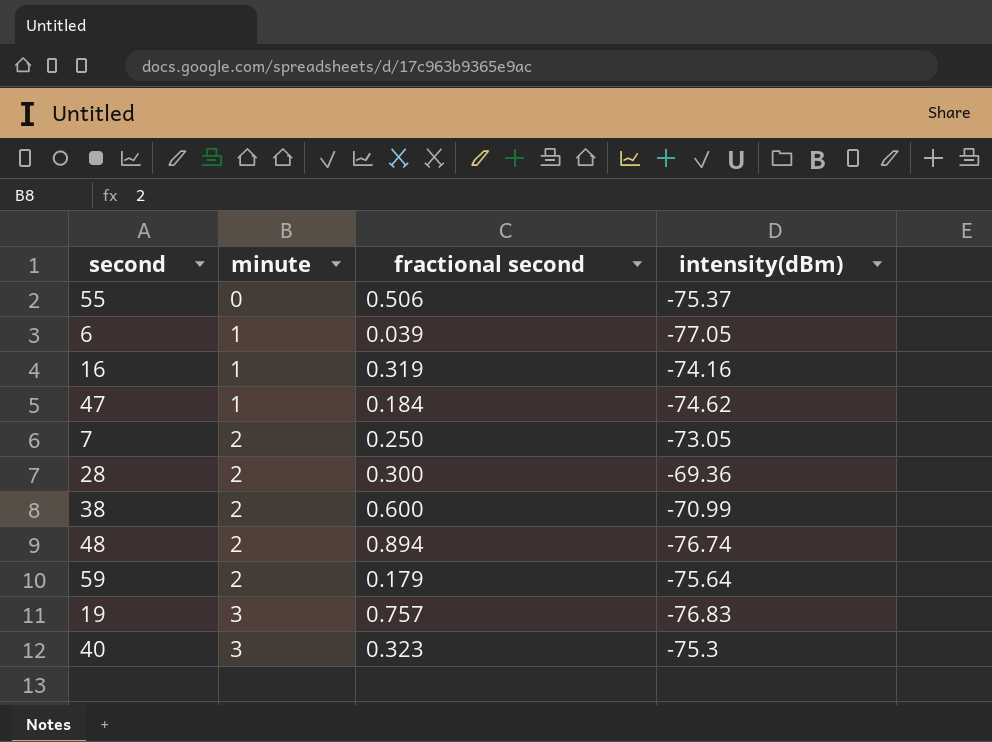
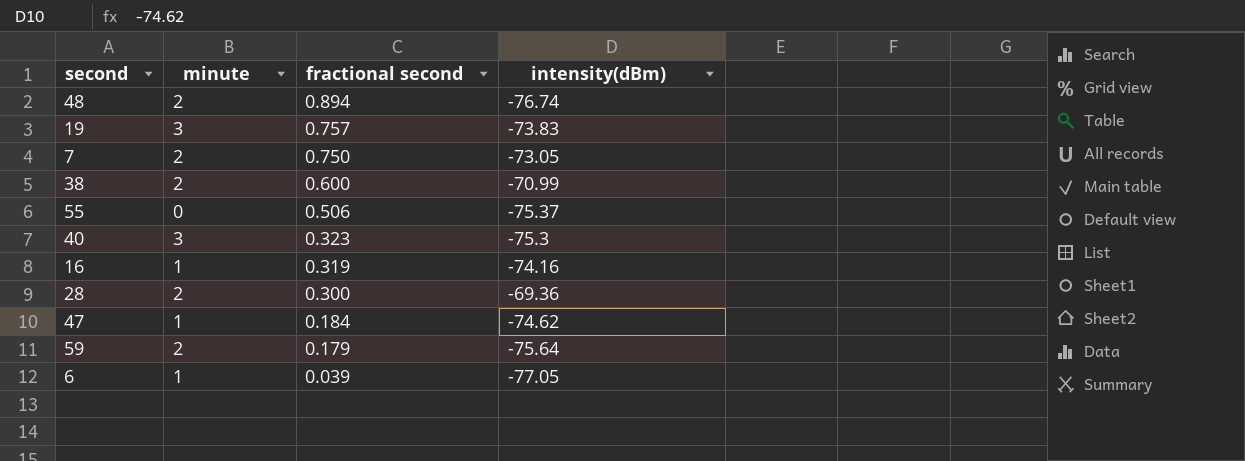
row order: minute ascending -> fractional second descending
19 | intensity(dBm): -76.83 -> -73.83
7 | fractional second: 0.250 -> 0.750

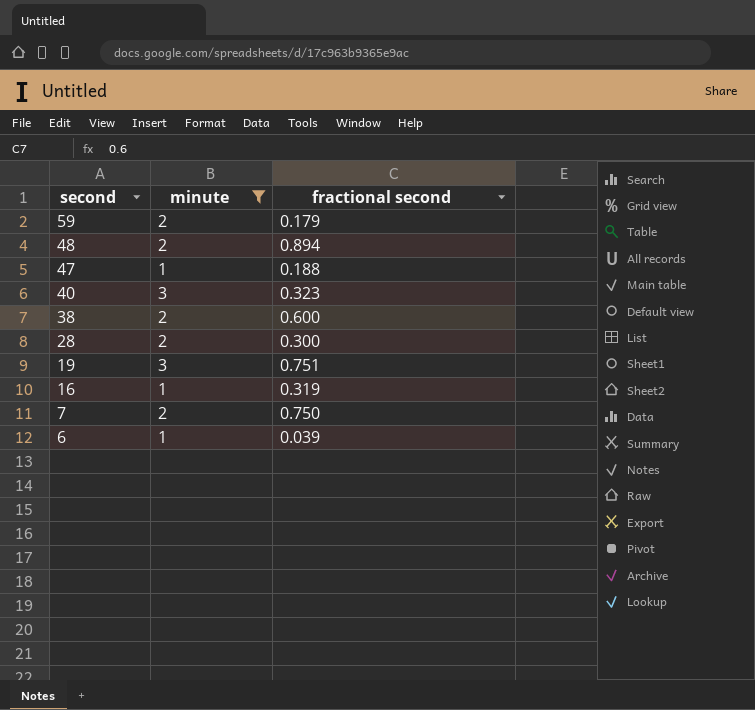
filter: none -> minute != 0
row order: fractional second descending -> second descending
column intensity(dBm) | position: 4 -> none
47 | fractional second: 0.184 -> 0.188
19 | fractional second: 0.757 -> 0.751

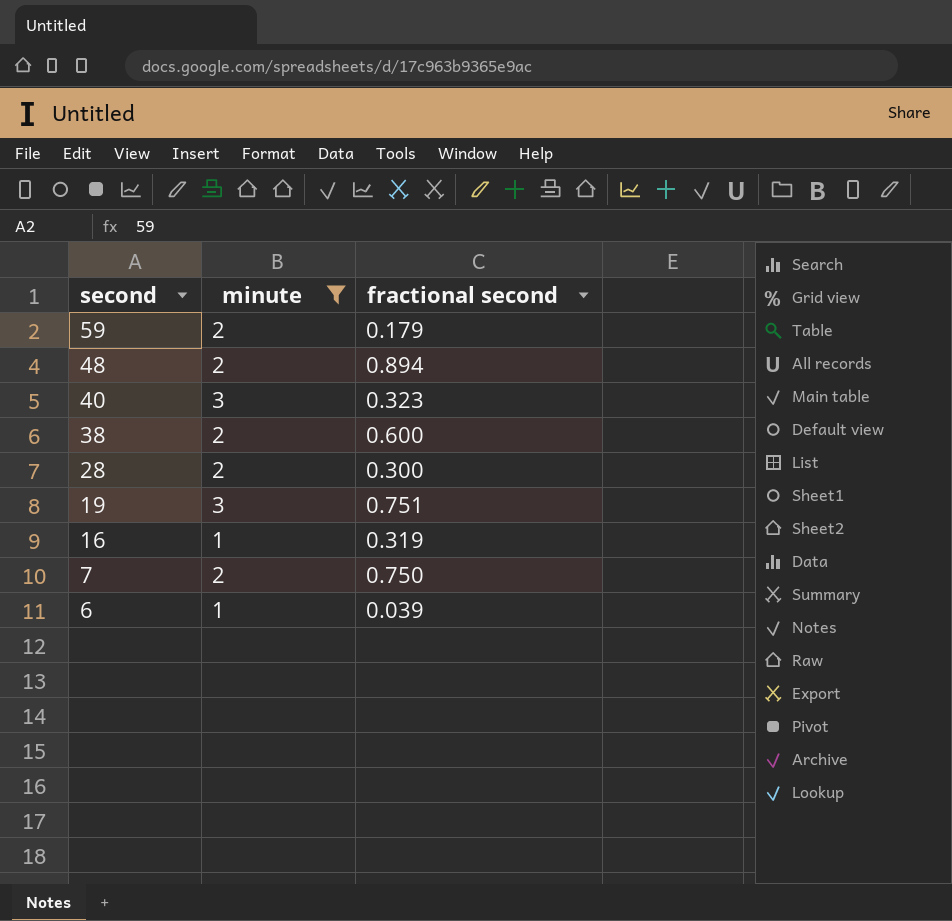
row 47: 1 | 0.188 -> none

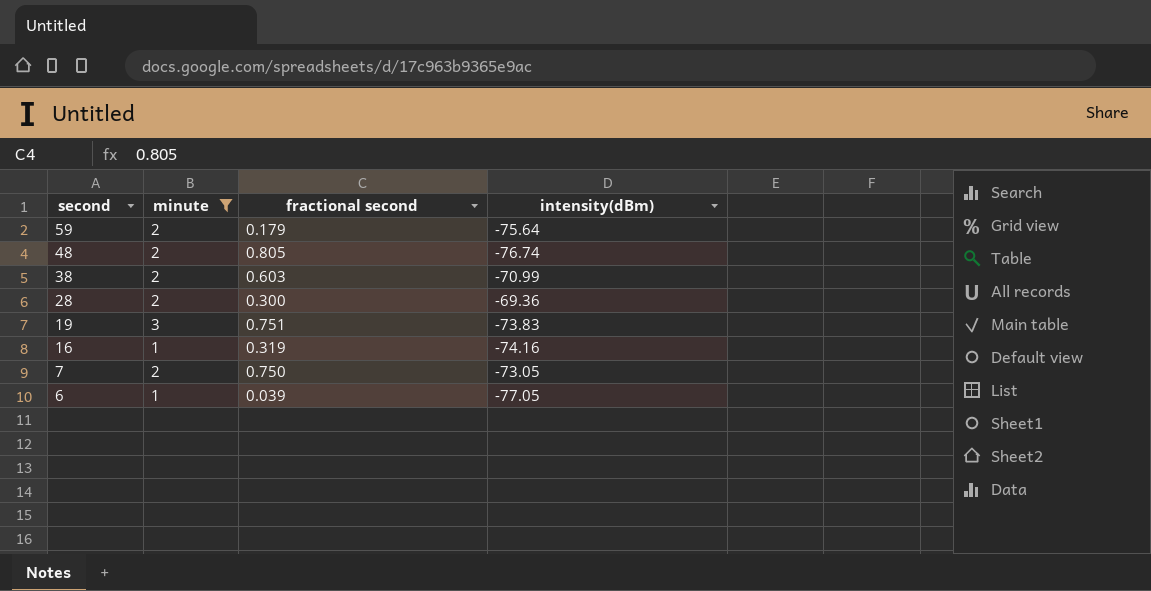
column intensity(dBm) | position: none -> 4
row 40: 3 | 0.323 -> none
48 | fractional second: 0.894 -> 0.805
38 | fractional second: 0.600 -> 0.603

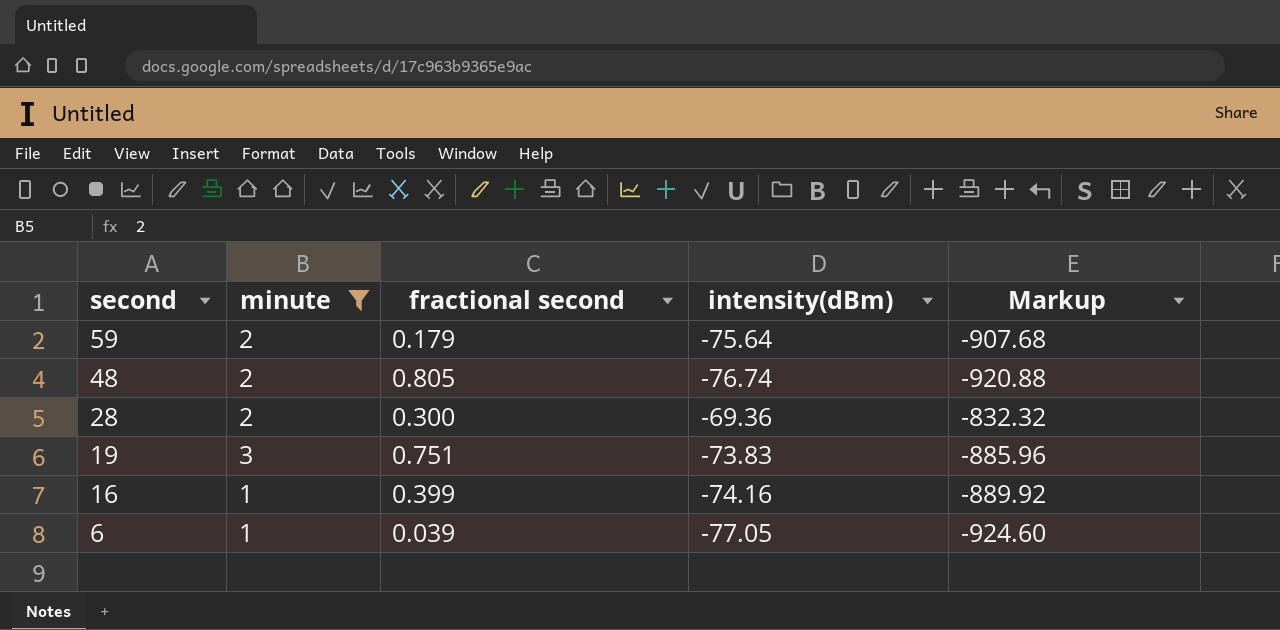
column Markup | formula: none -> [intensity(dBm)] * 12
row 38: 2 | 0.603 | -70.99 -> none
row 7: 2 | 0.750 | -73.05 -> none
16 | fractional second: 0.319 -> 0.399

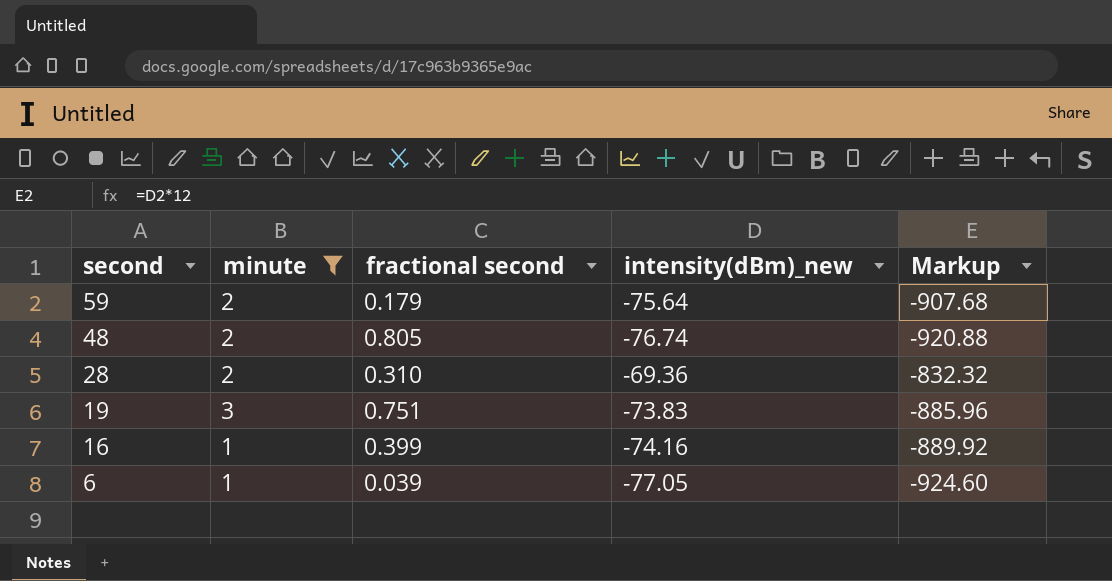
column name: intensity(dBm) -> intensity(dBm)_new
28 | fractional second: 0.300 -> 0.310

